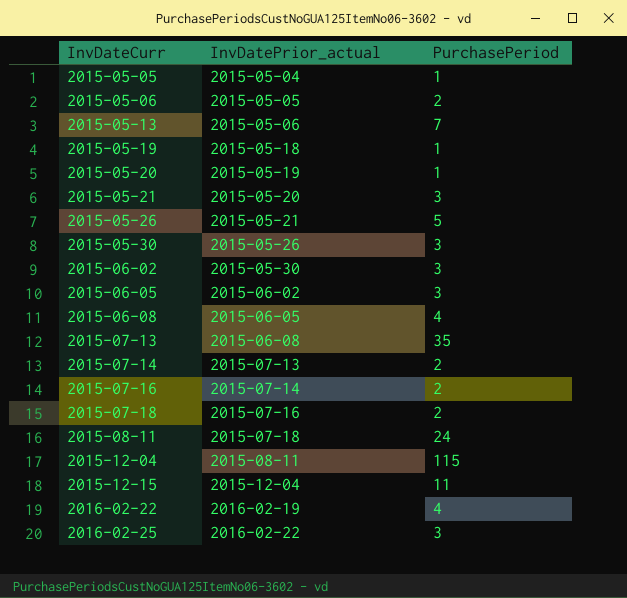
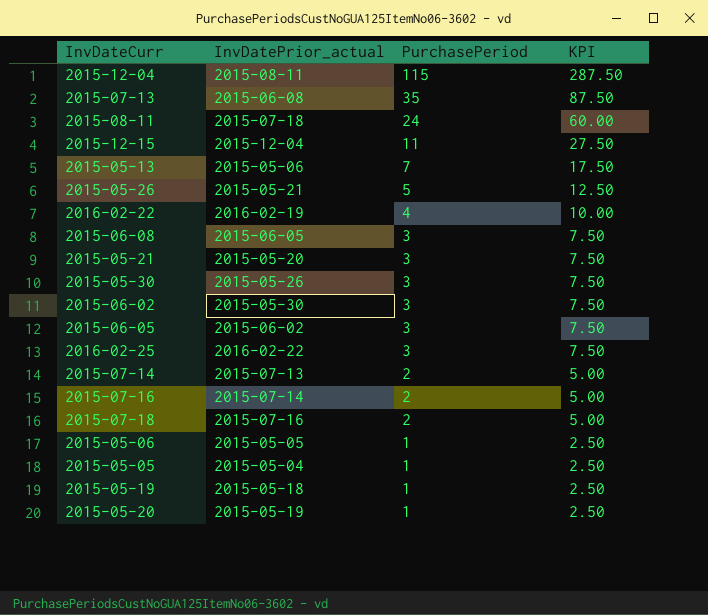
row order: InvDateCurr ascending -> PurchasePeriod descending
column KPI | formula: none -> [PurchasePeriod] * 2.5
2015-06-08 | PurchasePeriod: 4 -> 3
2015-05-06 | PurchasePeriod: 2 -> 1

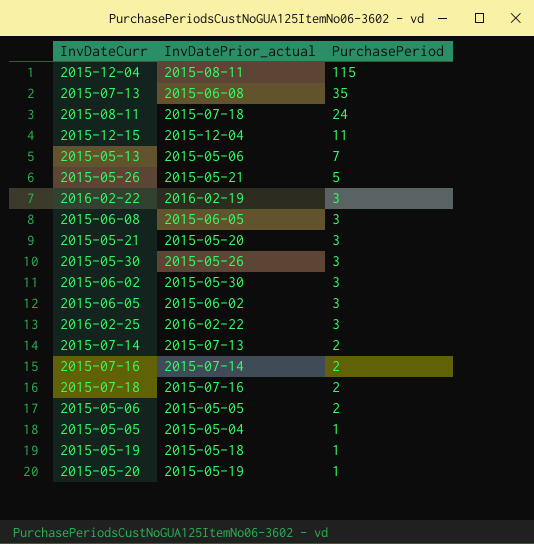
column KPI | formula: [PurchasePeriod] * 2.5 -> none
2016-02-22 | PurchasePeriod: 4 -> 3
2015-05-06 | PurchasePeriod: 1 -> 2

